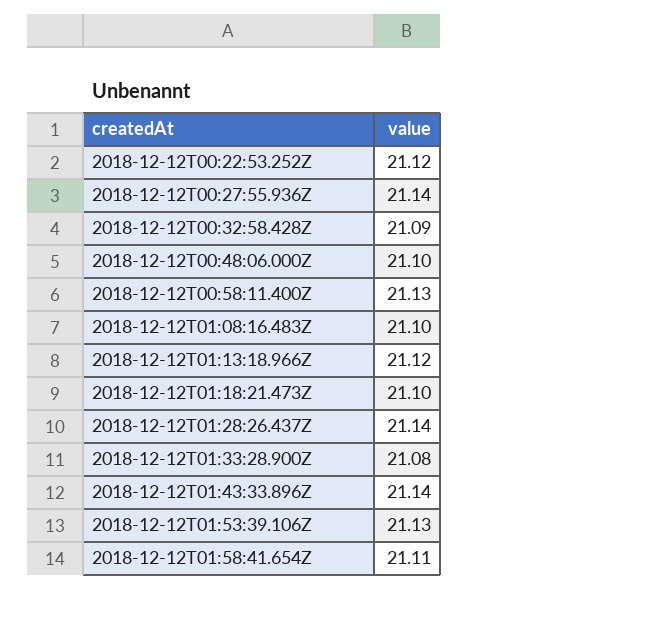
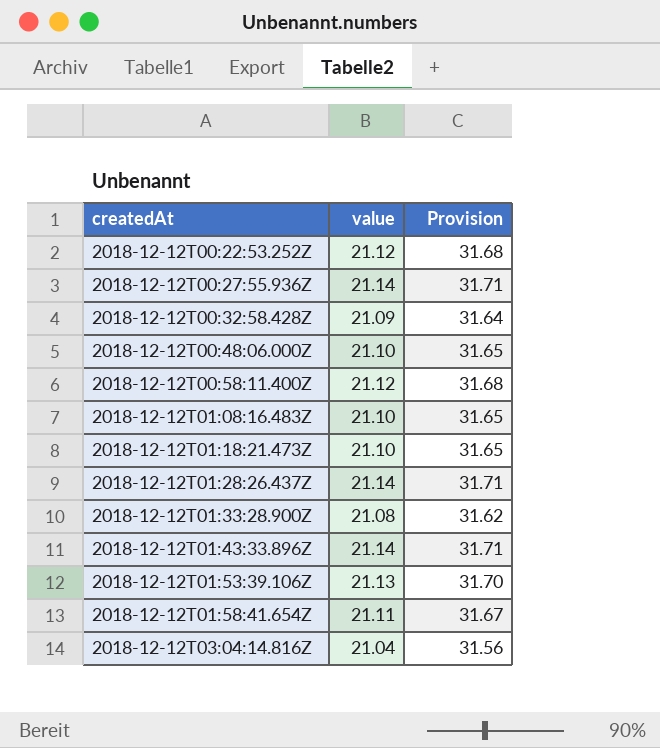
column Provision | formula: none -> [value] * 1.5
row 2018-12-12T01:13:18.966Z: 21.12 -> none
2018-12-12T00:58:11.400Z | value: 21.13 -> 21.12
row 2018-12-12T03:04:14.816Z: none -> 21.04 | 31.56

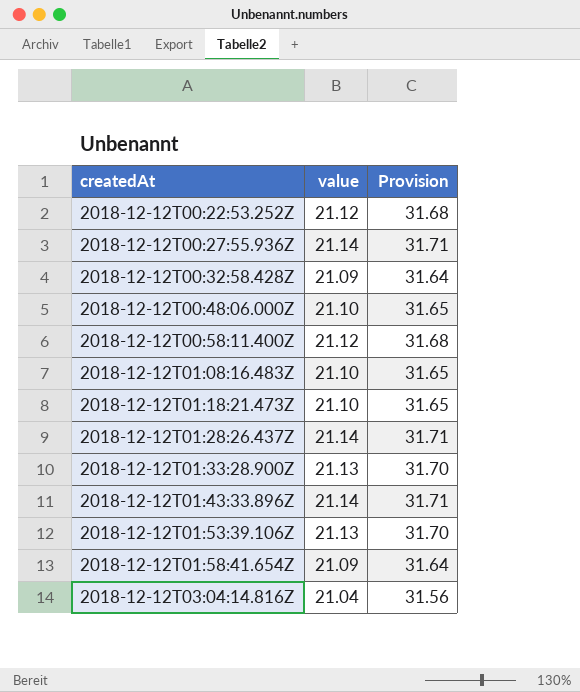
2018-12-12T01:33:28.900Z | value: 21.08 -> 21.13
2018-12-12T01:33:28.900Z | Provision: 31.62 -> 31.70
2018-12-12T01:58:41.654Z | value: 21.11 -> 21.09
2018-12-12T01:58:41.654Z | Provision: 31.67 -> 31.64

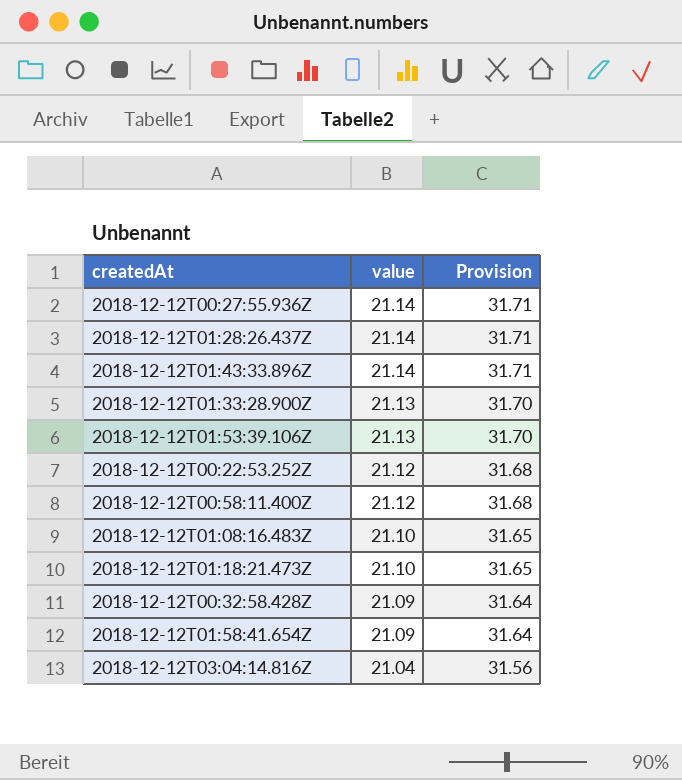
row order: createdAt ascending -> value descending
row 2018-12-12T00:48:06.000Z: 21.10 | 31.65 -> none

